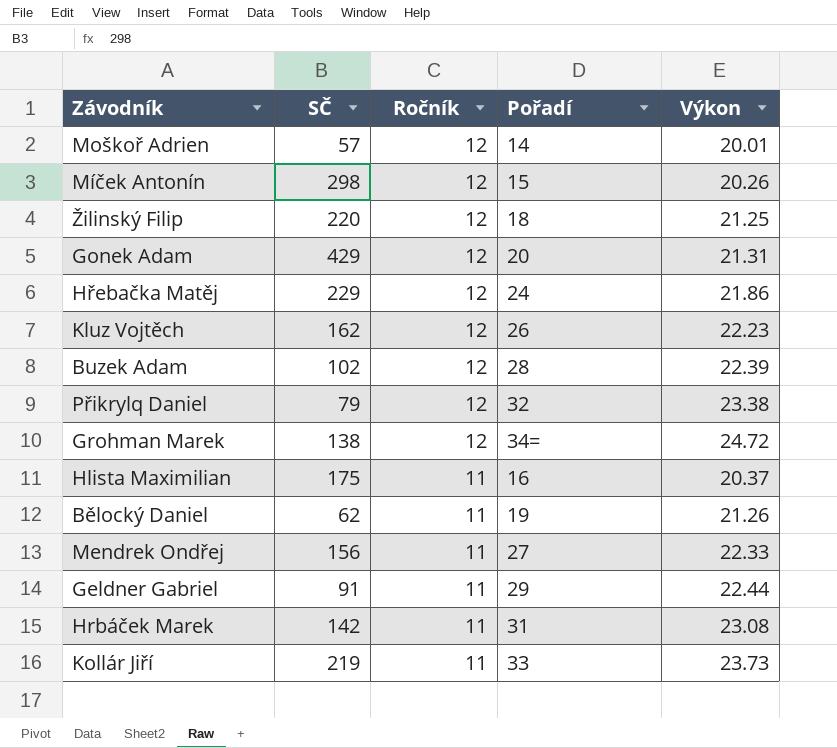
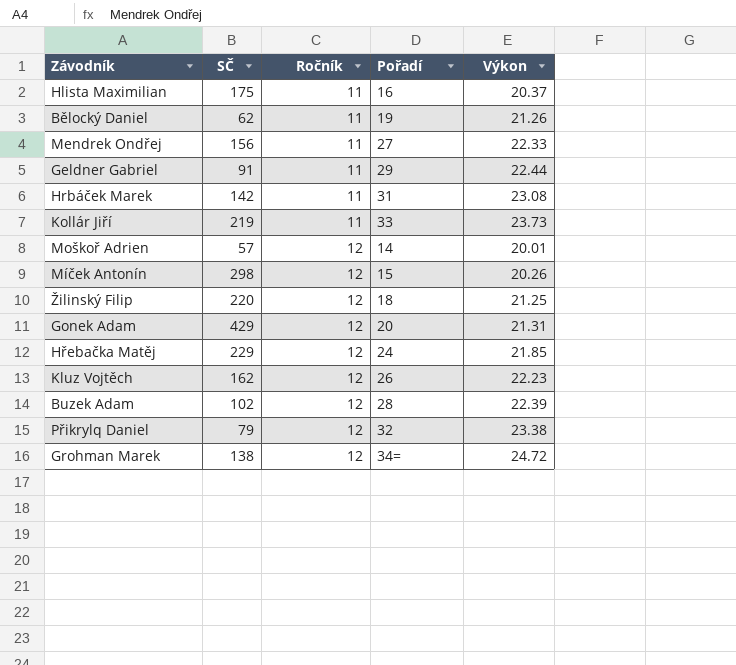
row order: Ročník descending -> Ročník ascending
Hřebačka Matěj | Výkon: 21.86 -> 21.85

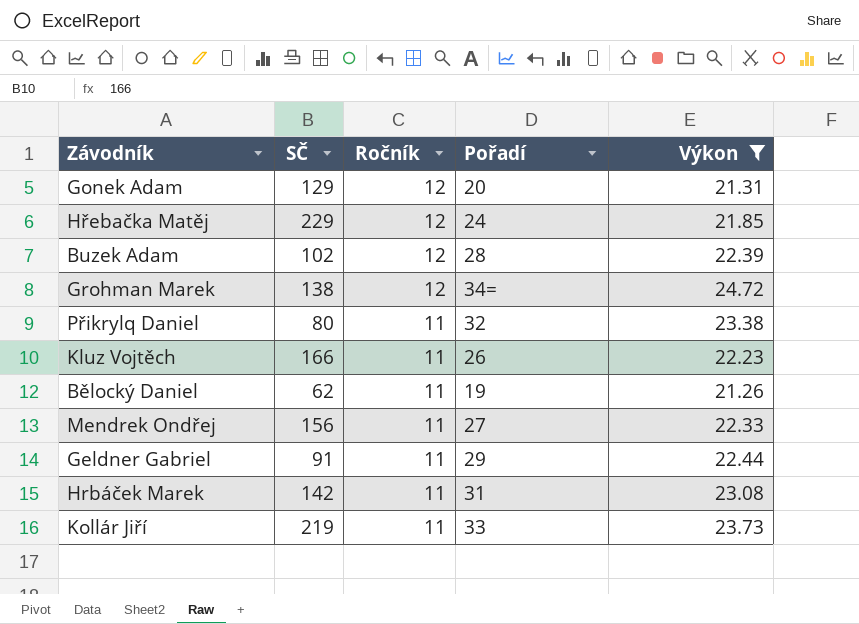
filter: none -> Výkon >= 21.26
row order: Ročník ascending -> Ročník descending
Gonek Adam | SČ: 429 -> 129
Přikrylq Daniel | SČ: 79 -> 80
Přikrylq Daniel | Ročník: 12 -> 11
Kluz Vojtěch | SČ: 162 -> 166
Kluz Vojtěch | Ročník: 12 -> 11

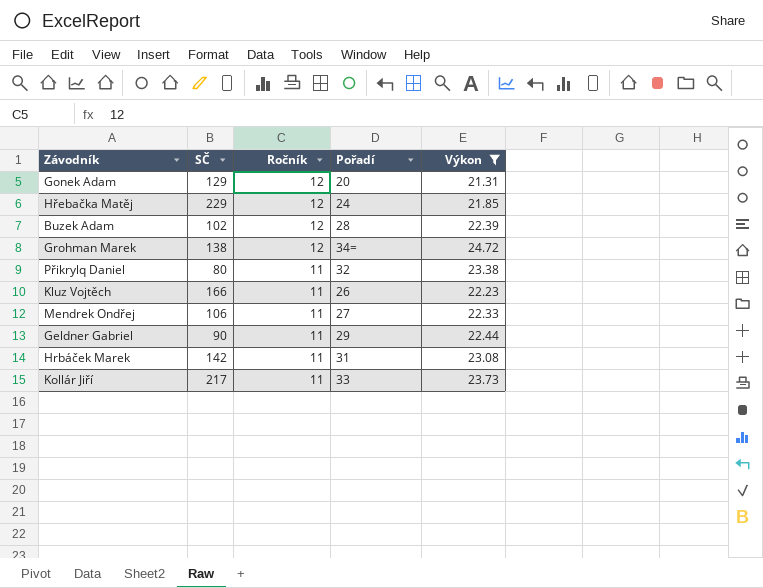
row Bělocký Daniel: 62 | 11 | 19 | 21.26 -> none
Mendrek Ondřej | SČ: 156 -> 106
Geldner Gabriel | SČ: 91 -> 90
Kollár Jiří | SČ: 219 -> 217

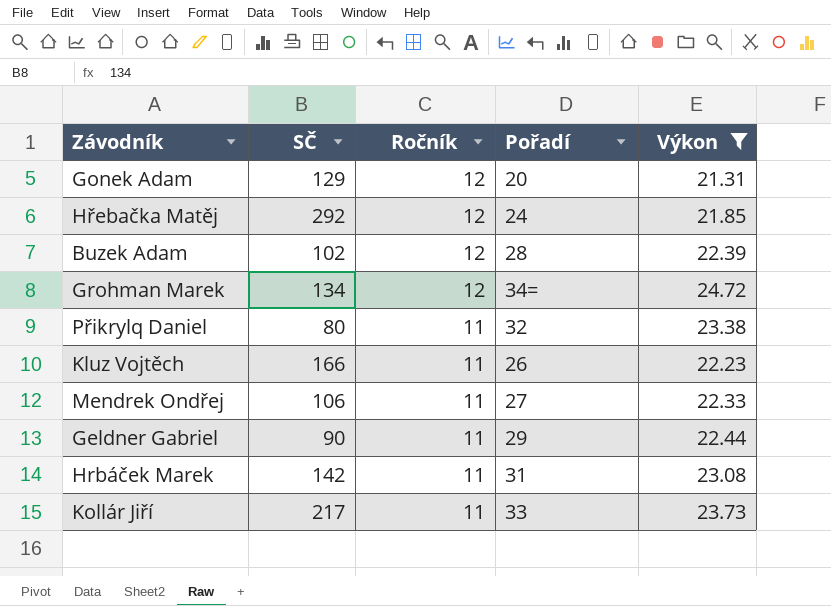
Hřebačka Matěj | SČ: 229 -> 292
Grohman Marek | SČ: 138 -> 134

